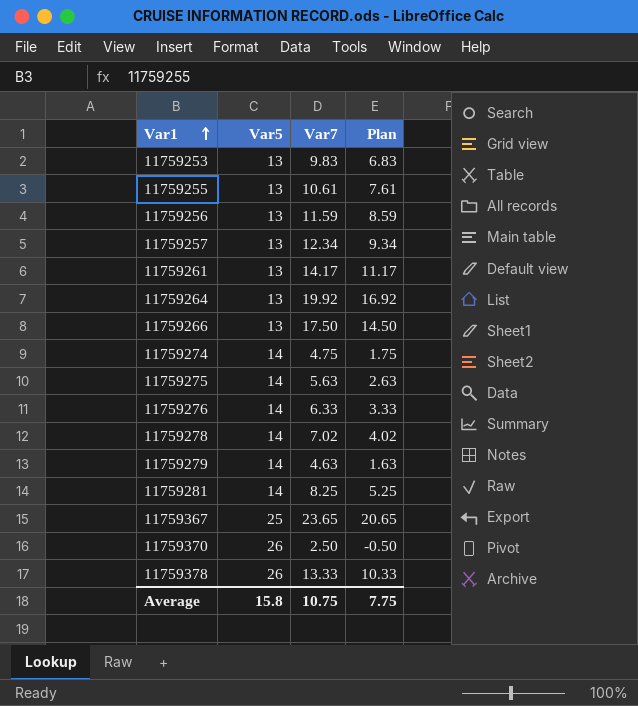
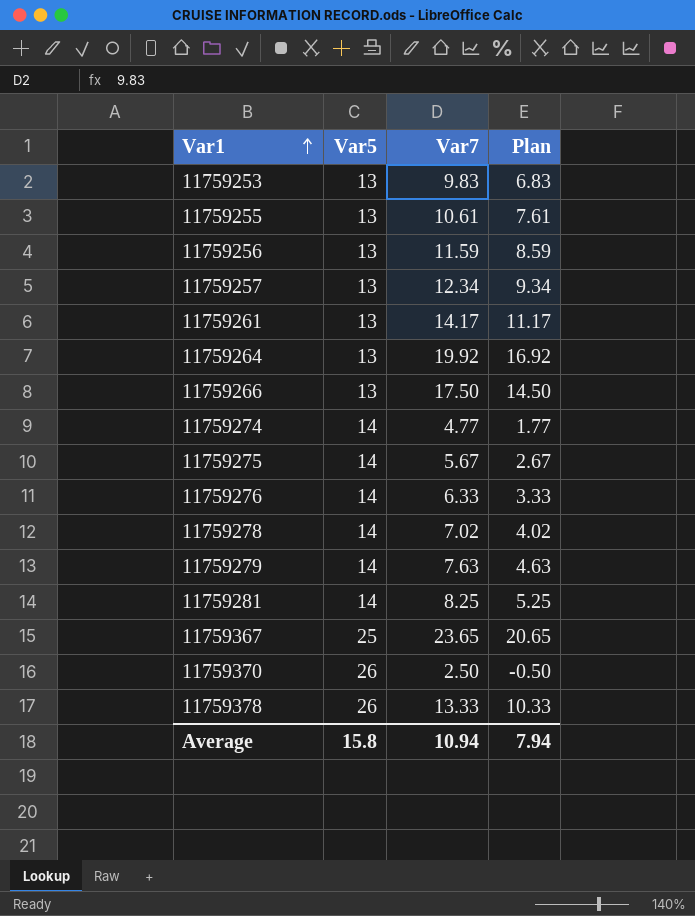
11759274 | Var7: 4.75 -> 4.77
11759274 | Plan: 1.75 -> 1.77
11759275 | Var7: 5.63 -> 5.67
11759275 | Plan: 2.63 -> 2.67
11759279 | Var7: 4.63 -> 7.63
11759279 | Plan: 1.63 -> 4.63
Average | Var7: 10.75 -> 10.94
Average | Plan: 7.75 -> 7.94

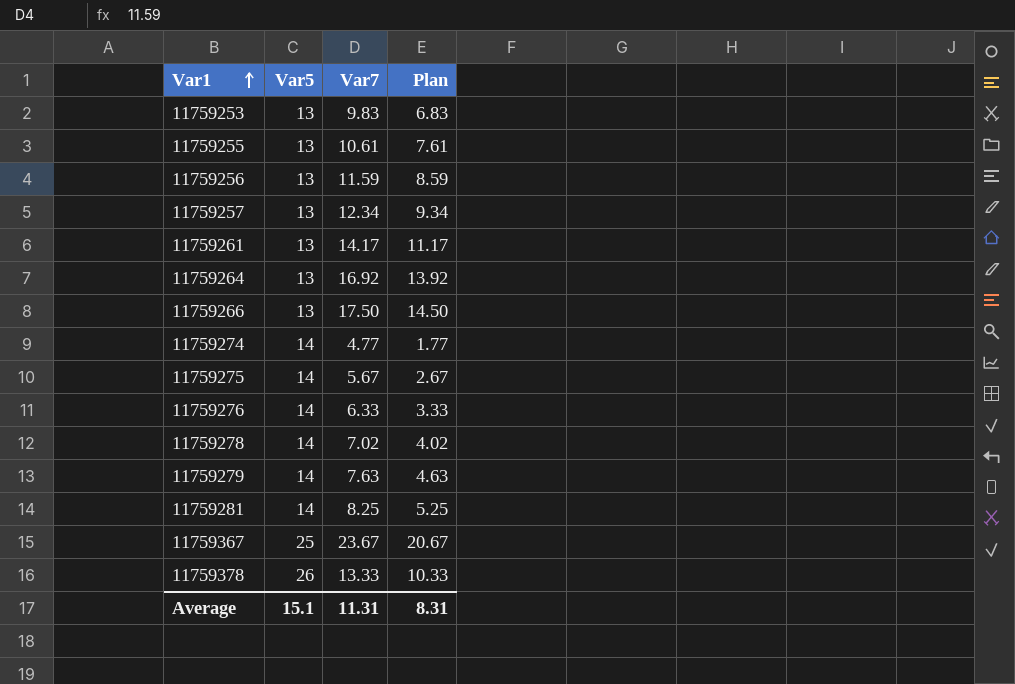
row 11759370: 26 | 2.50 | -0.50 -> none
11759264 | Var7: 19.92 -> 16.92
11759264 | Plan: 16.92 -> 13.92
11759367 | Var7: 23.65 -> 23.67
11759367 | Plan: 20.65 -> 20.67
Average | Var5: 15.8 -> 15.1
Average | Var7: 10.94 -> 11.31
Average | Plan: 7.94 -> 8.31

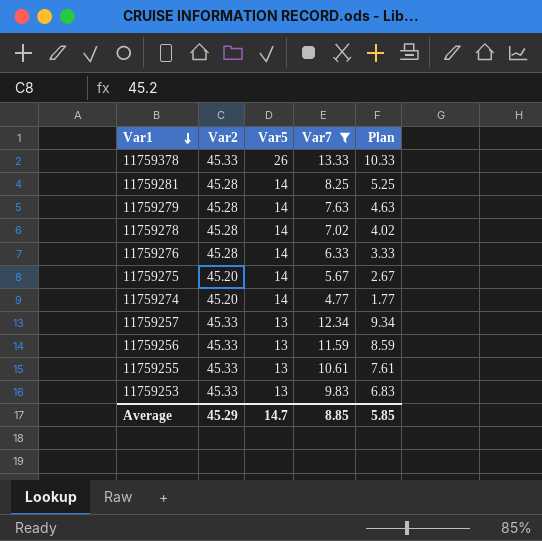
filter: none -> Var7 <= 13.33
row order: Var1 ascending -> Var1 descending
column Var2 | position: none -> 2
Average | Var5: 15.1 -> 14.7
Average | Var7: 11.31 -> 8.85
Average | Plan: 8.31 -> 5.85

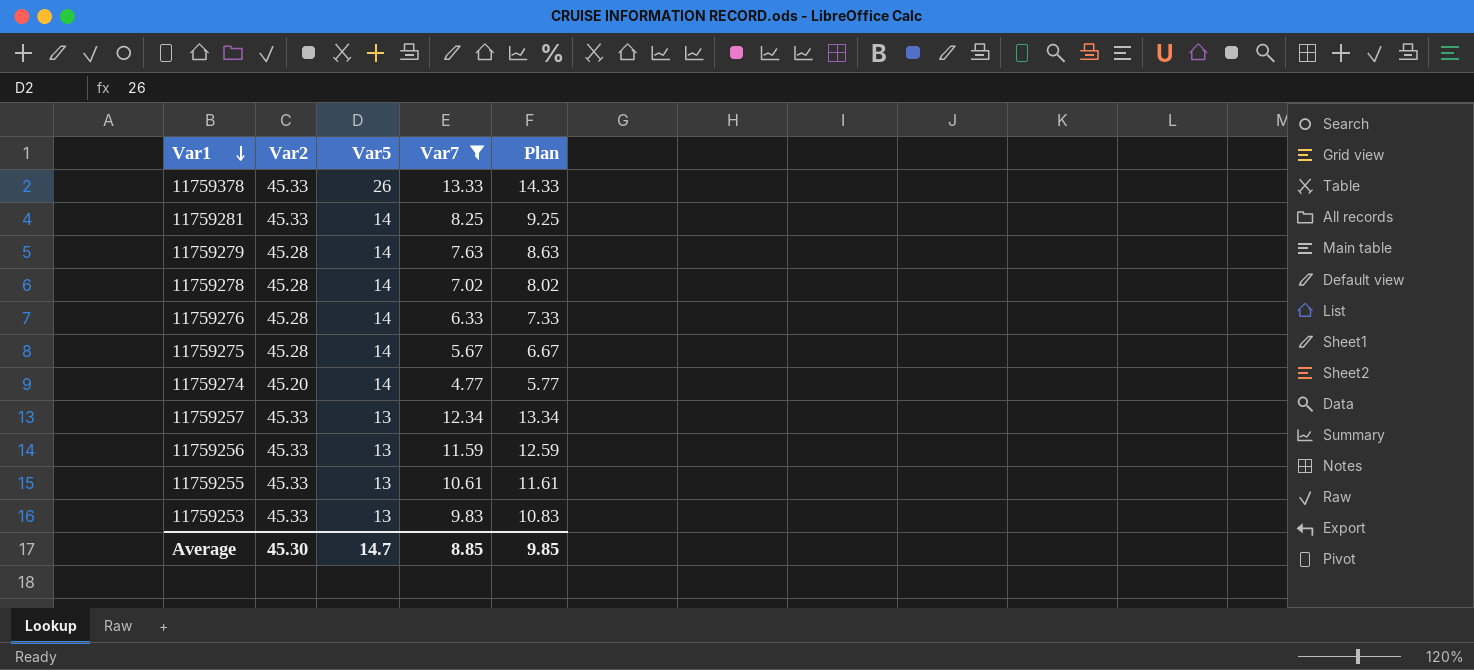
column Plan | formula: [Var7] - 3 -> [Var7] + 1
11759281 | Var2: 45.28 -> 45.33
11759275 | Var2: 45.20 -> 45.28
Average | Var2: 45.29 -> 45.30
Average | Plan: 5.85 -> 9.85

